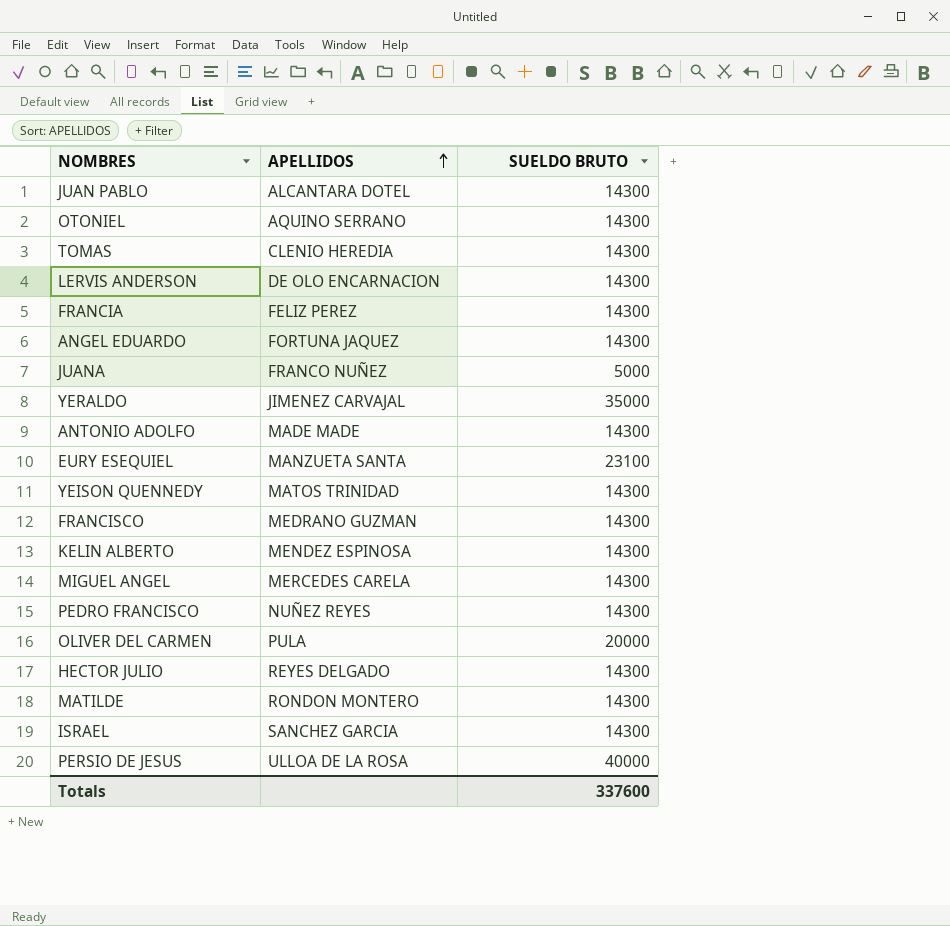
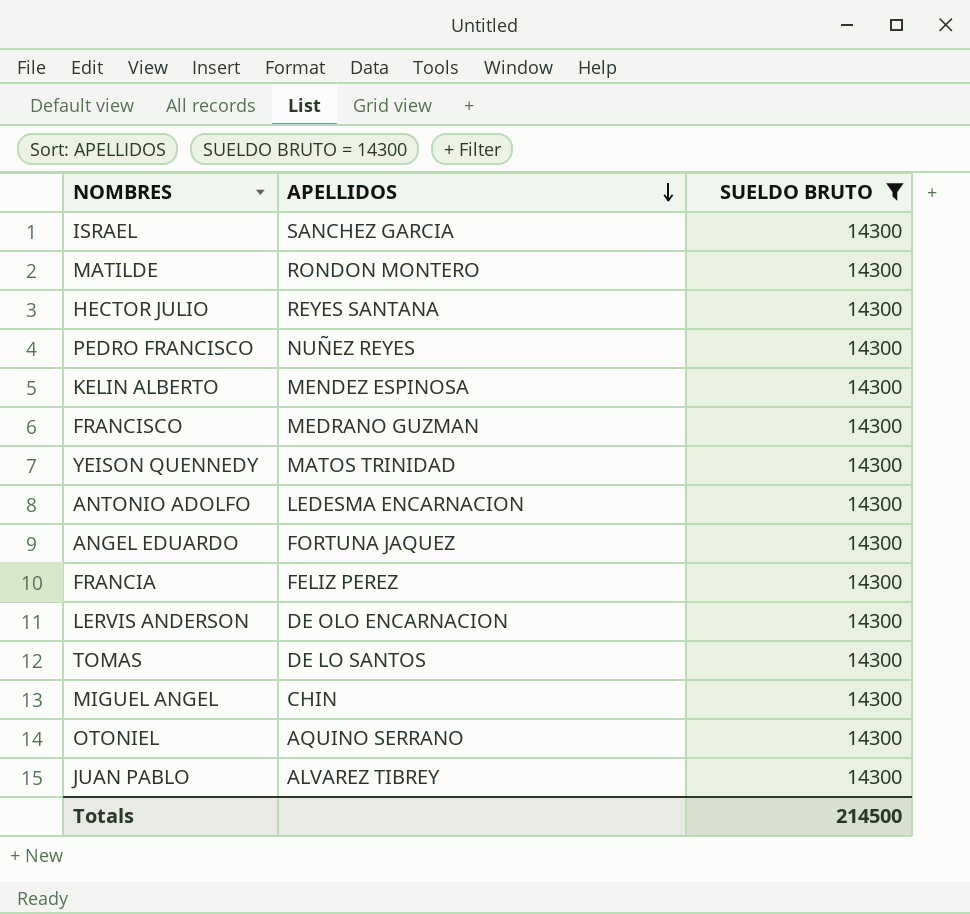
filter: none -> SUELDO BRUTO = 14300
row order: APELLIDOS ascending -> APELLIDOS descending
HECTOR JULIO | APELLIDOS: REYES DELGADO -> REYES SANTANA
ANTONIO ADOLFO | APELLIDOS: MADE MADE -> LEDESMA ENCARNACION
TOMAS | APELLIDOS: CLENIO HEREDIA -> DE LO SANTOS
MIGUEL ANGEL | APELLIDOS: MERCEDES CARELA -> CHIN
JUAN PABLO | APELLIDOS: ALCANTARA DOTEL -> ALVAREZ TIBREY
Totals | SUELDO BRUTO: 337600 -> 214500

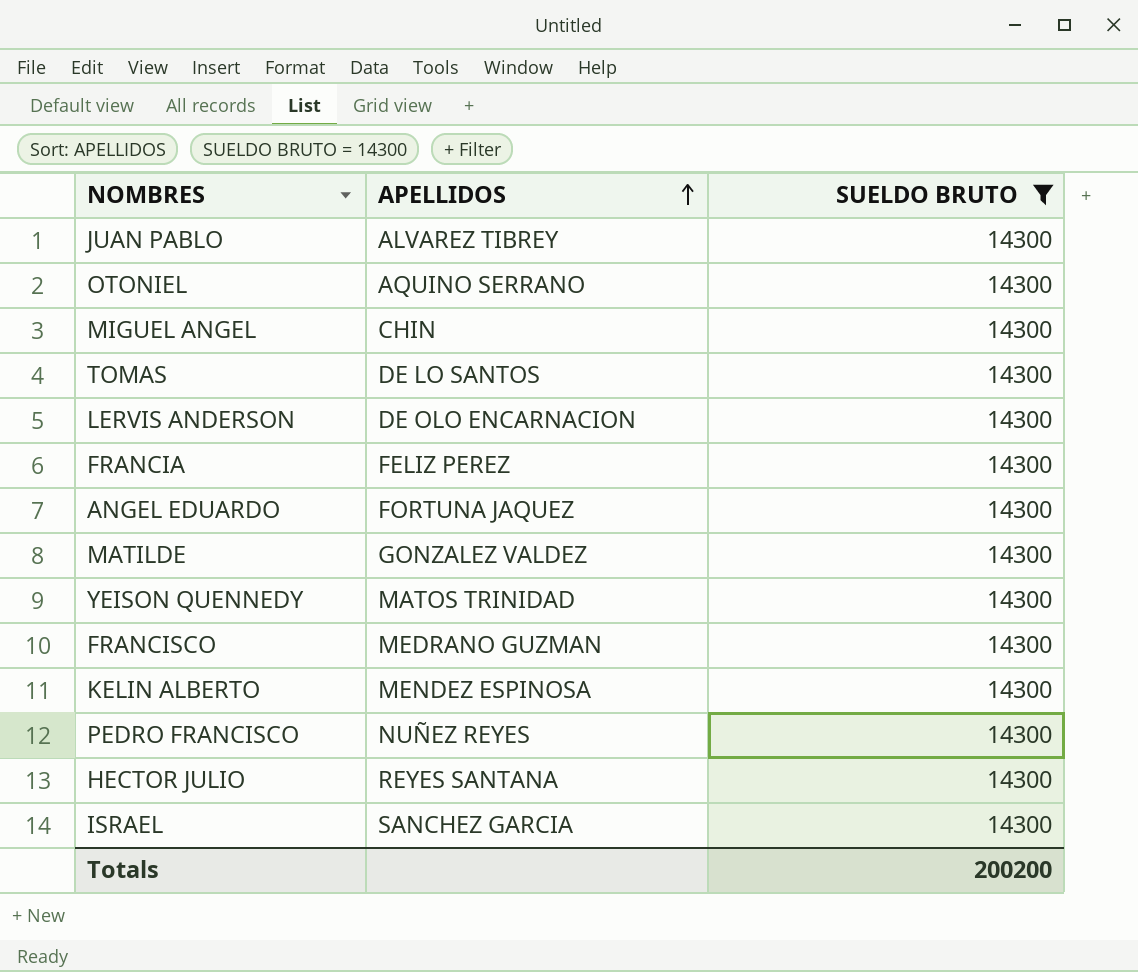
row order: APELLIDOS descending -> APELLIDOS ascending
row ANTONIO ADOLFO: LEDESMA ENCARNACION | 14300 -> none
MATILDE | APELLIDOS: RONDON MONTERO -> GONZALEZ VALDEZ
Totals | SUELDO BRUTO: 214500 -> 200200

